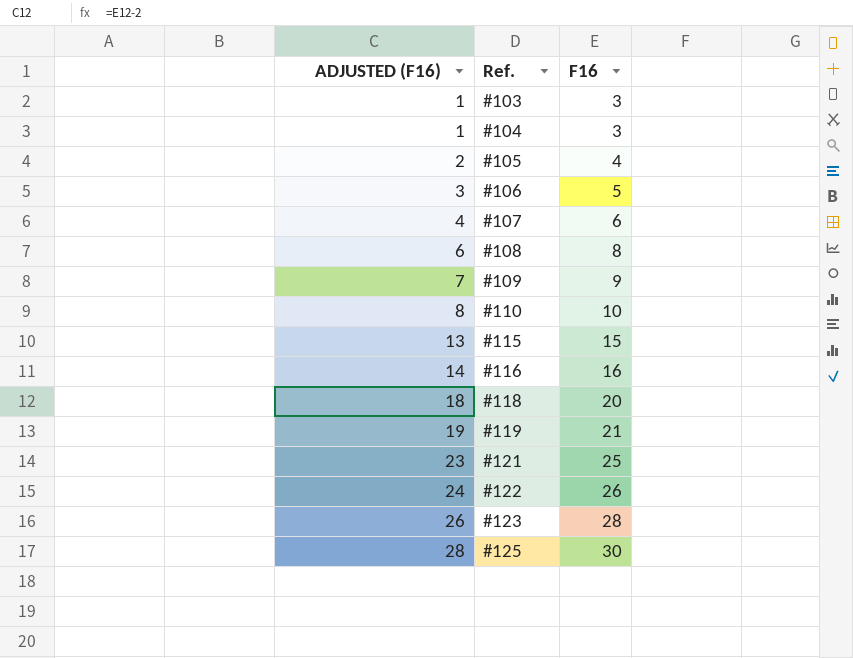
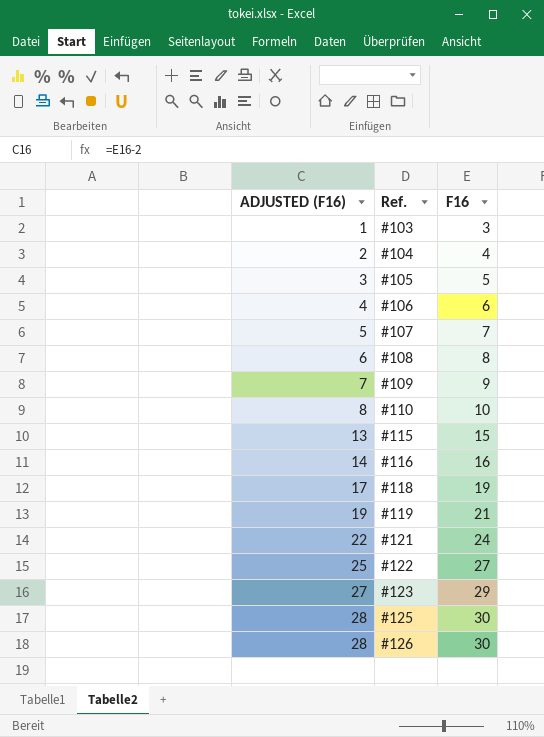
#104 | ADJUSTED (F16): 1 -> 2
#104 | F16: 3 -> 4
#105 | ADJUSTED (F16): 2 -> 3
#105 | F16: 4 -> 5
#106 | ADJUSTED (F16): 3 -> 4
#106 | F16: 5 -> 6
#107 | ADJUSTED (F16): 4 -> 5
#107 | F16: 6 -> 7
#118 | ADJUSTED (F16): 18 -> 17
#118 | F16: 20 -> 19
#121 | ADJUSTED (F16): 23 -> 22
#121 | F16: 25 -> 24
#122 | ADJUSTED (F16): 24 -> 25
#122 | F16: 26 -> 27
#123 | ADJUSTED (F16): 26 -> 27
#123 | F16: 28 -> 29
row #126: none -> 28 | 30

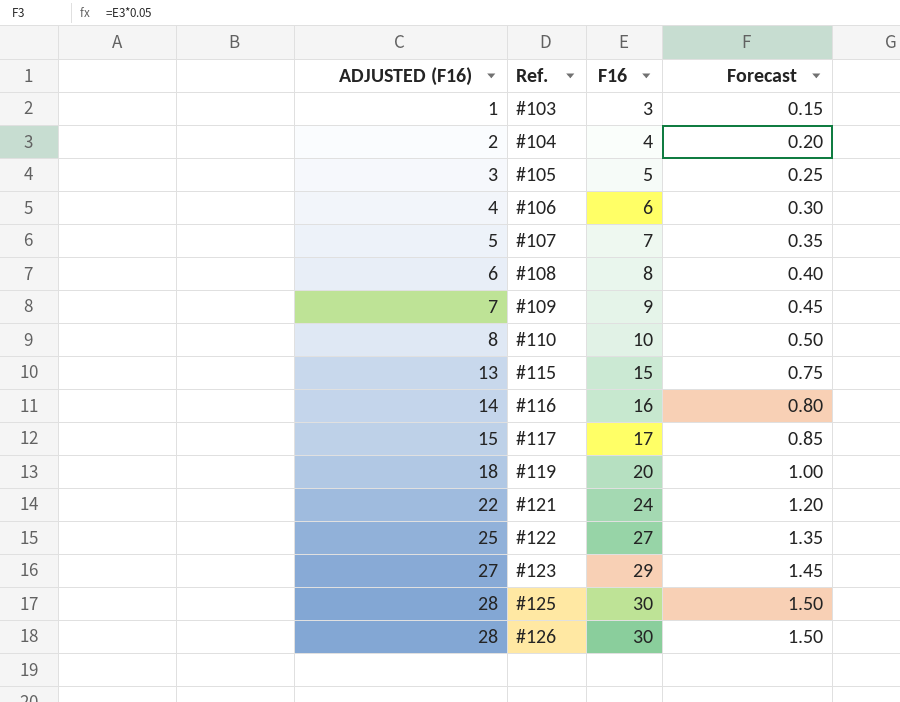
column Forecast | formula: none -> [F16] * 0.05
row #118: 17 | 19 -> none
row #117: none -> 15 | 17 | 0.85
#119 | ADJUSTED (F16): 19 -> 18
#119 | F16: 21 -> 20

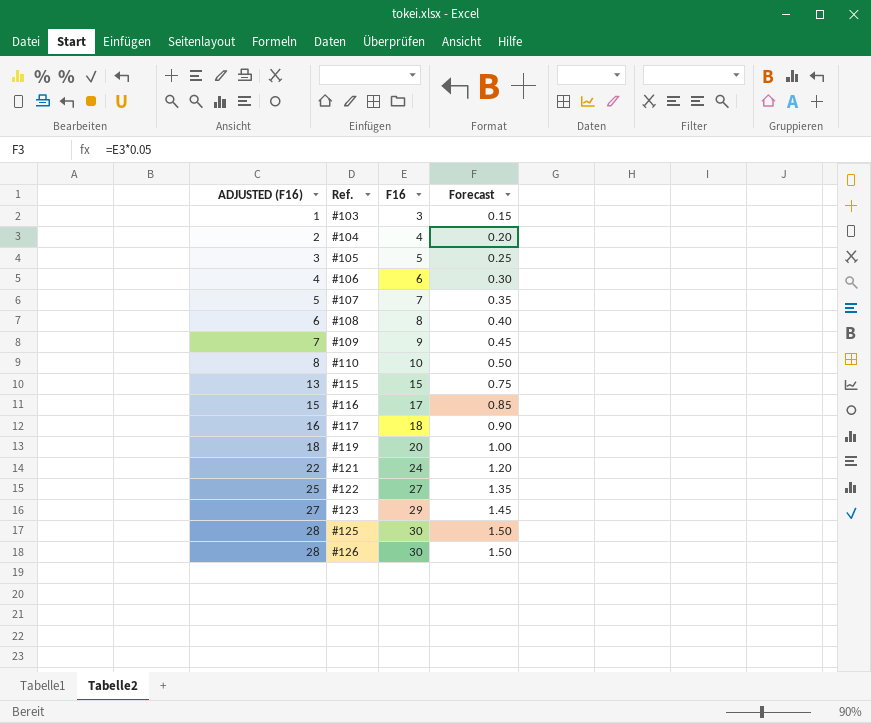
#116 | ADJUSTED (F16): 14 -> 15
#116 | F16: 16 -> 17
#116 | Forecast: 0.80 -> 0.85
#117 | ADJUSTED (F16): 15 -> 16
#117 | F16: 17 -> 18
#117 | Forecast: 0.85 -> 0.90

